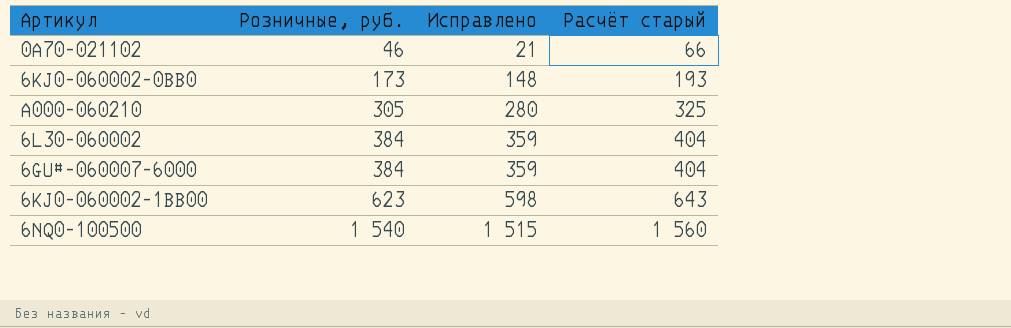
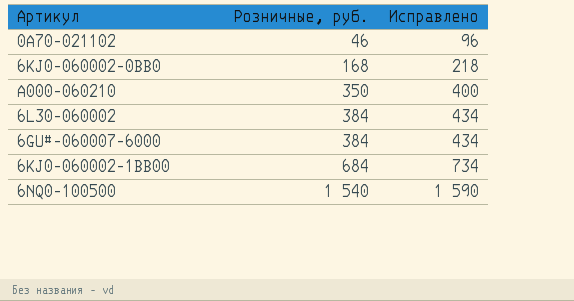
column Расчёт старый | formula: [Розничные, руб.] + 20 -> none
column Исправлено | formula: [Розничные, руб.] - 25 -> [Розничные, руб.] + 50
6KJ0-060002-0BB0 | Розничные, руб.: 173 -> 168
A000-060210 | Розничные, руб.: 305 -> 350
6KJ0-060002-1BB00 | Розничные, руб.: 623 -> 684

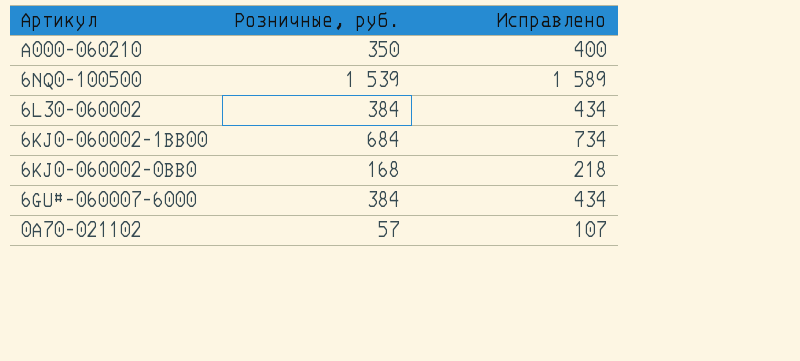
row order: Розничные, руб. ascending -> Артикул descending
6NQ0-100500 | Розничные, руб.: 1 540 -> 1 539
6NQ0-100500 | Исправлено: 1 590 -> 1 589
0A70-021102 | Розничные, руб.: 46 -> 57
0A70-021102 | Исправлено: 96 -> 107

